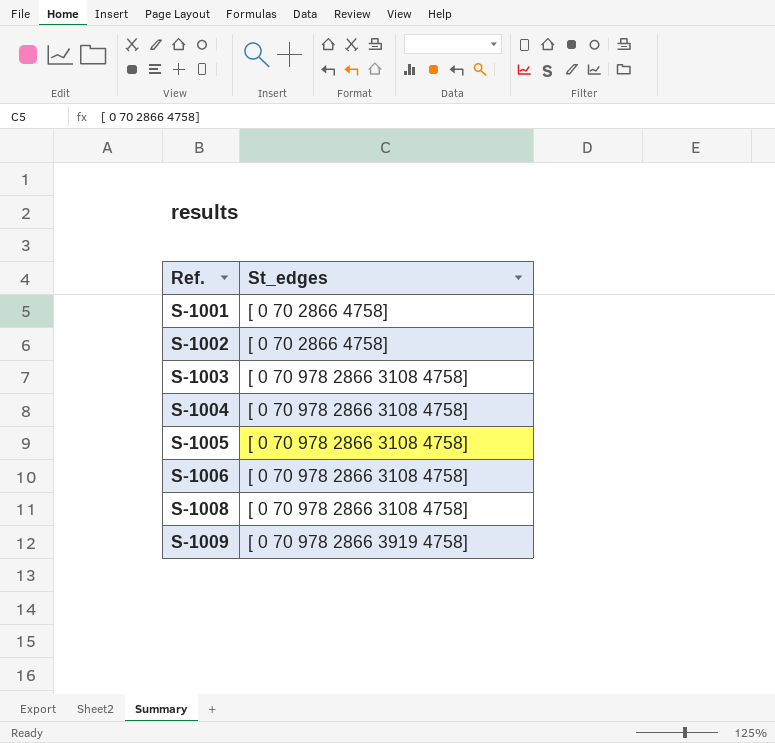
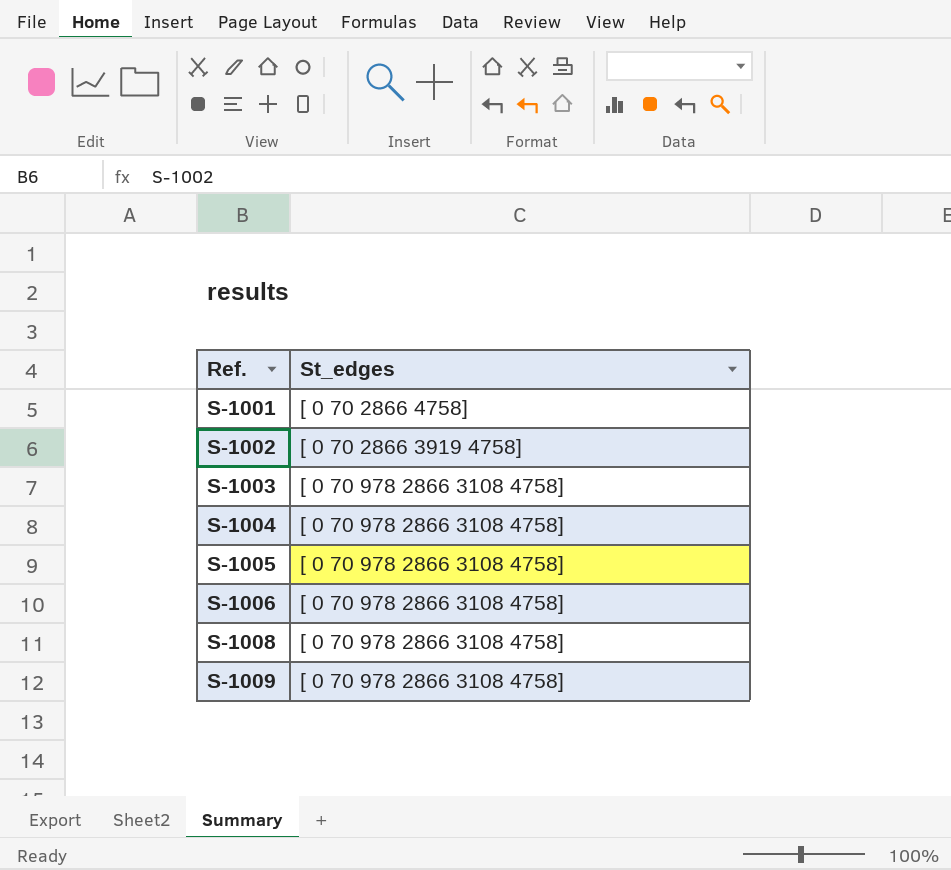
S-1002 | St_edges: [ 0 70 2866 4758] -> [ 0 70 2866 3919 4758]
S-1009 | St_edges: [ 0 70 978 2866 3919 4758] -> [ 0 70 978 2866 3108 4758]

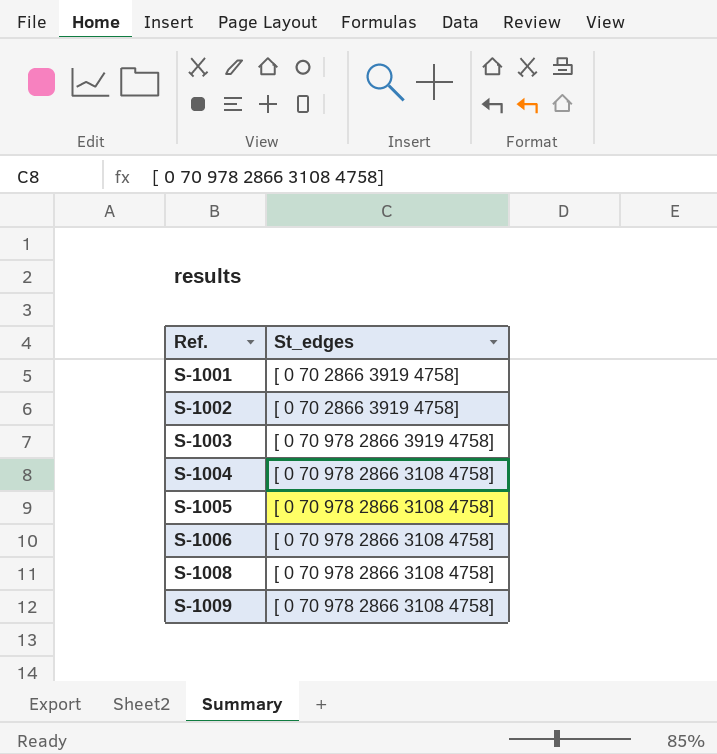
S-1001 | St_edges: [ 0 70 2866 4758] -> [ 0 70 2866 3919 4758]
S-1003 | St_edges: [ 0 70 978 2866 3108 4758] -> [ 0 70 978 2866 3919 4758]

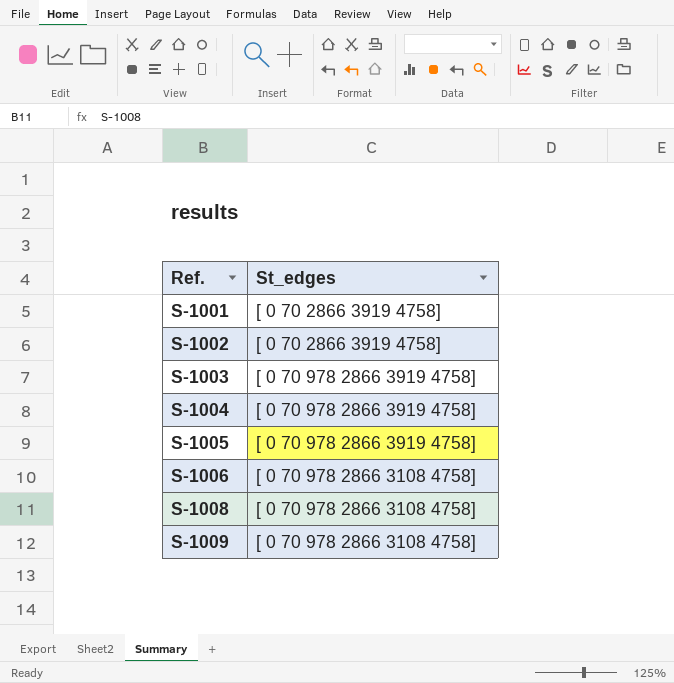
S-1004 | St_edges: [ 0 70 978 2866 3108 4758] -> [ 0 70 978 2866 3919 4758]
S-1005 | St_edges: [ 0 70 978 2866 3108 4758] -> [ 0 70 978 2866 3919 4758]

